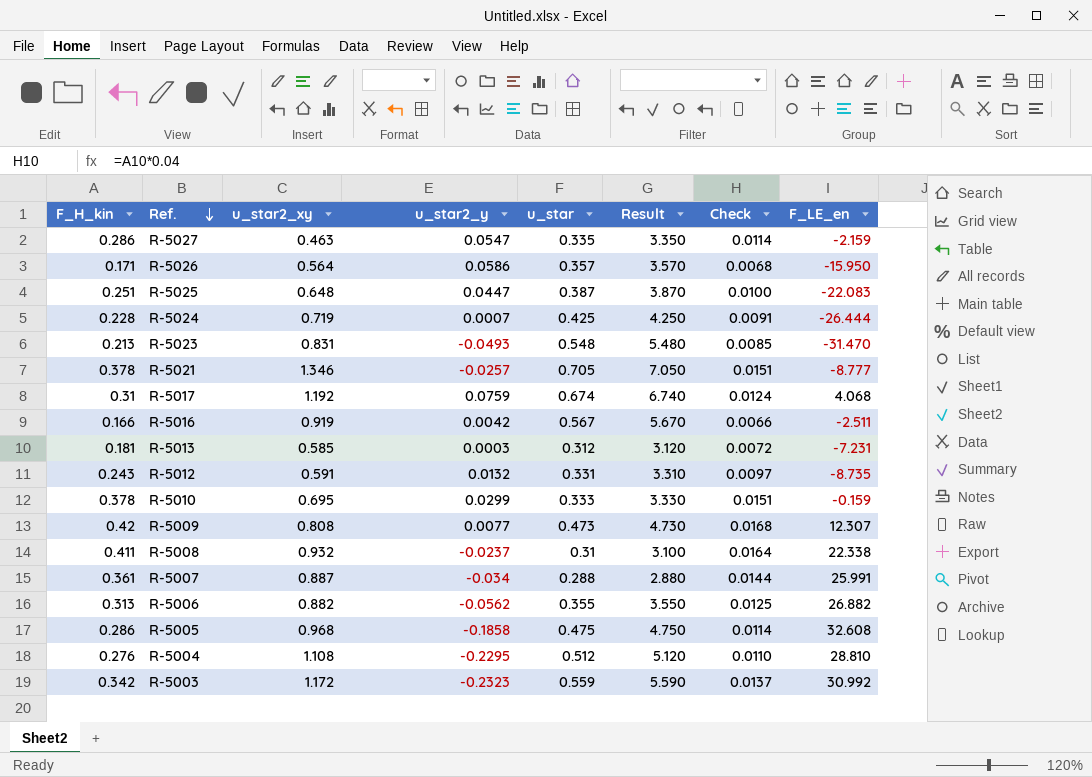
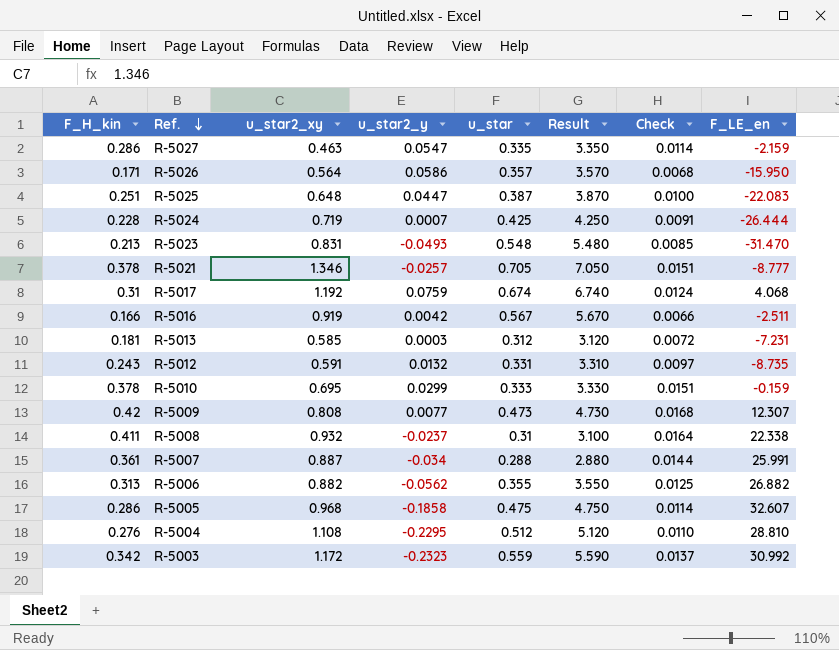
R-5005 | F_LE_en: 32.608 -> 32.607

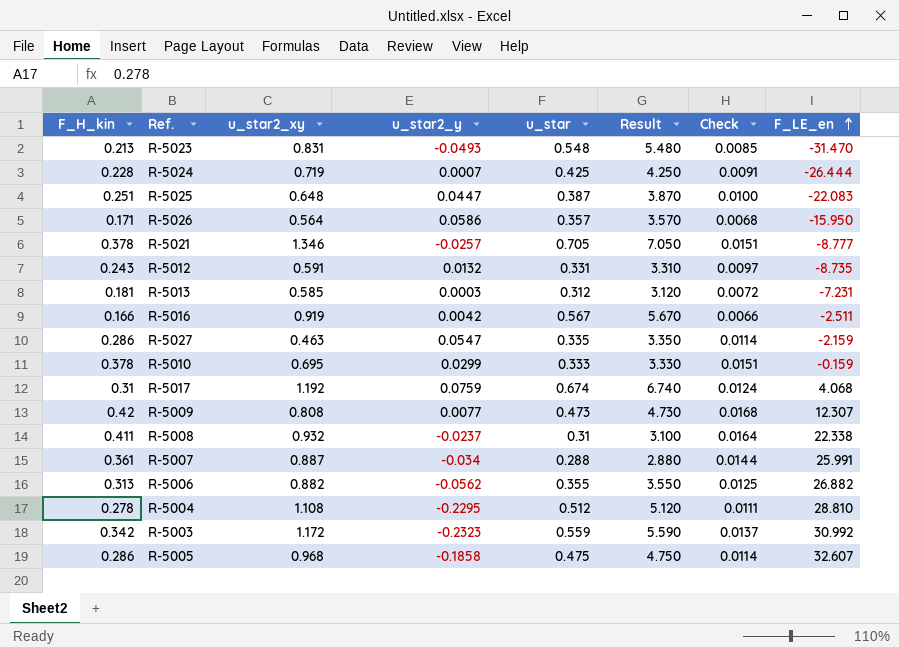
row order: Ref. descending -> F_LE_en ascending
R-5004 | F_H_kin: 0.276 -> 0.278
R-5004 | Check: 0.0110 -> 0.0111

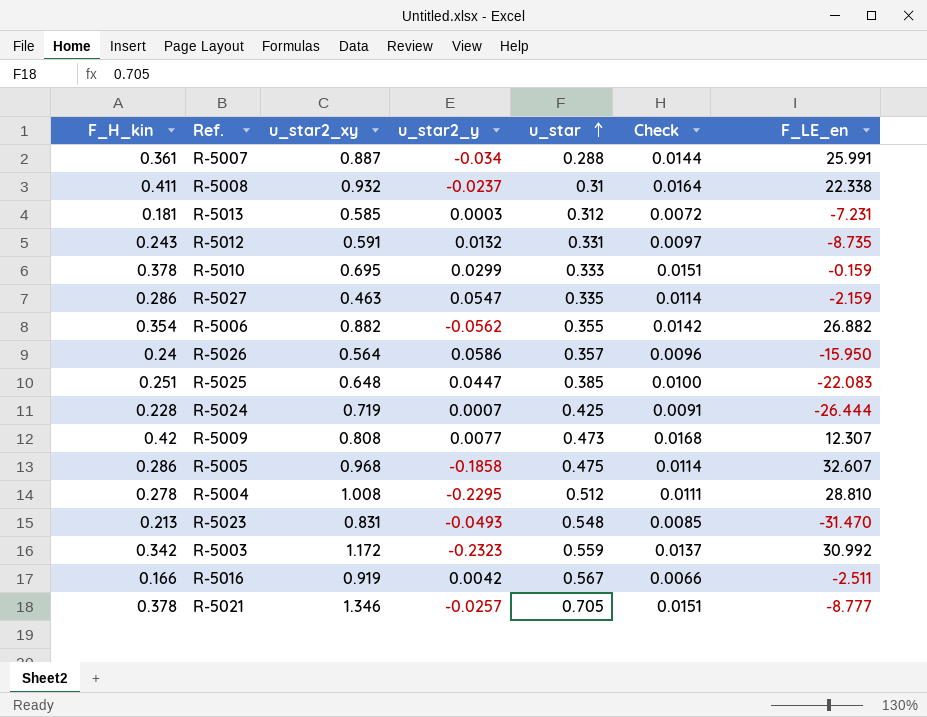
row order: F_LE_en ascending -> u_star ascending
column Result | formula: [u_star] * 10 -> none
row R-5017: 0.31 | 1.192 | 0.0759 | 0.674 | 6.740 | 0.0124 | 4.068 -> none
R-5006 | F_H_kin: 0.313 -> 0.354
R-5006 | Check: 0.0125 -> 0.0142
R-5026 | F_H_kin: 0.171 -> 0.24
R-5026 | Check: 0.0068 -> 0.0096
R-5025 | u_star: 0.387 -> 0.385
R-5004 | u_star2_xy: 1.108 -> 1.008

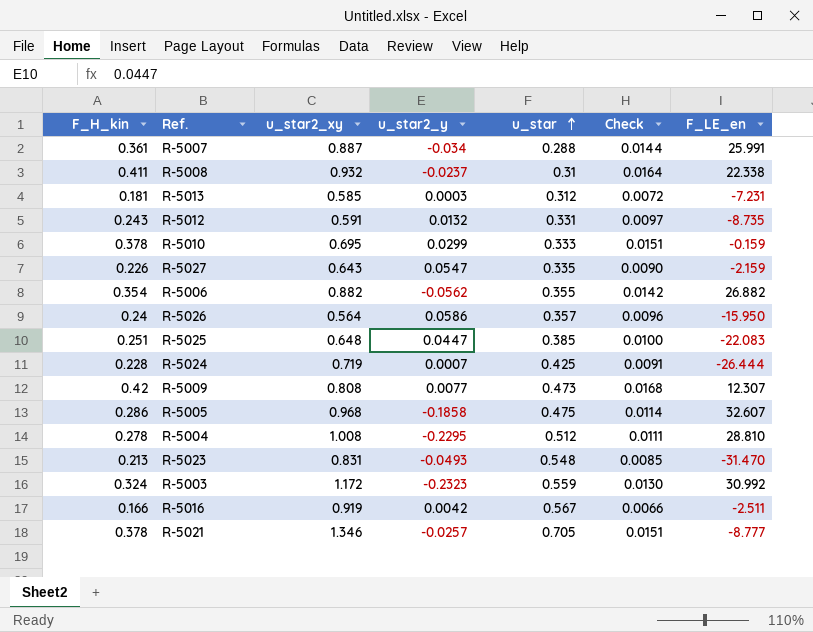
R-5027 | F_H_kin: 0.286 -> 0.226
R-5027 | u_star2_xy: 0.463 -> 0.643
R-5027 | Check: 0.0114 -> 0.0090
R-5003 | F_H_kin: 0.342 -> 0.324
R-5003 | Check: 0.0137 -> 0.0130

